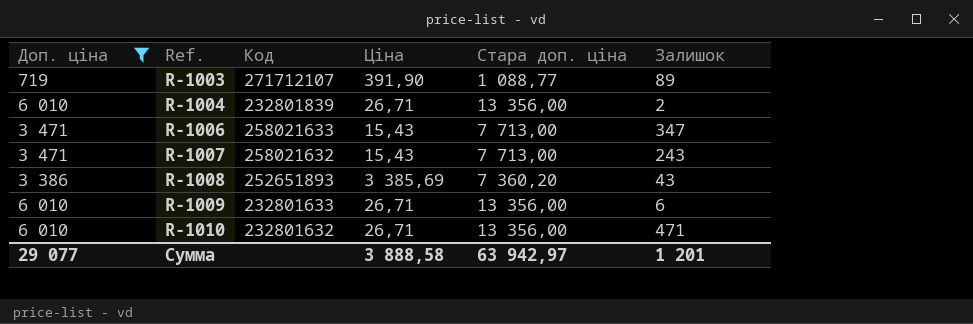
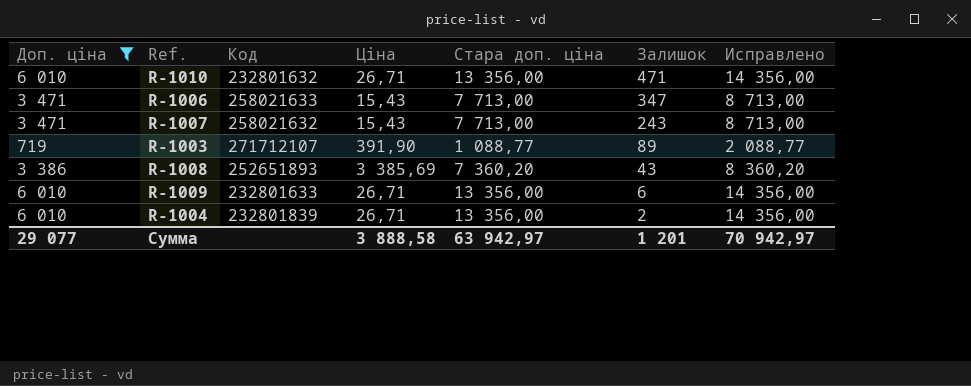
row order: Ref. ascending -> Залишок descending
column Исправлено | formula: none -> [Стара доп. ціна] + 1000

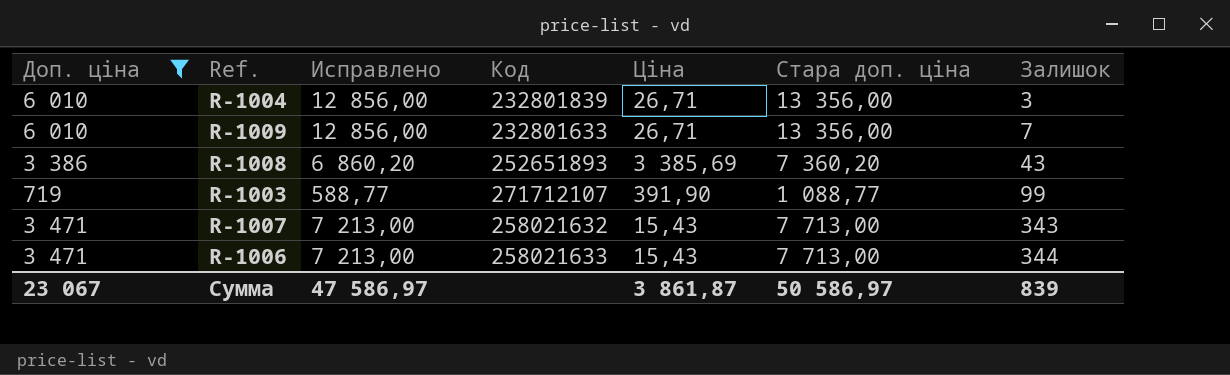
row order: Залишок descending -> Залишок ascending
column Исправлено | formula: [Стара доп. ціна] + 1000 -> [Стара доп. ціна] - 500
column Исправлено | position: 7 -> 3
row R-1010: 6 010 | 232801632 | 26,71 | 13 356,00 | 471 | 14 356,00 -> none
R-1004 | Залишок: 2 -> 3
R-1009 | Залишок: 6 -> 7
R-1003 | Залишок: 89 -> 99
R-1007 | Залишок: 243 -> 343
R-1006 | Залишок: 347 -> 344
Сумма | Доп. ціна: 29 077 -> 23 067
Сумма | Исправлено: 70 942,97 -> 47 586,97
Сумма | Ціна: 3 888,58 -> 3 861,87
Сумма | Стара доп. ціна: 63 942,97 -> 50 586,97
Сумма | Залишок: 1 201 -> 839

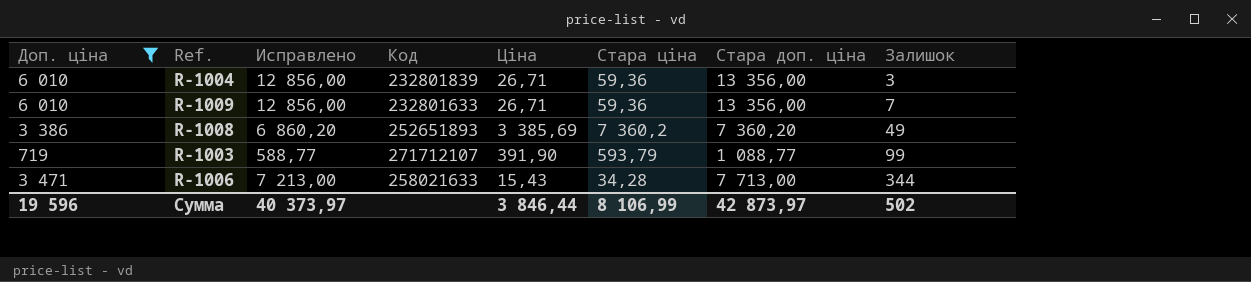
column Стара ціна | position: none -> 6
row R-1007: 3 471 | 7 213,00 | 258021632 | 15,43 | 7 713,00 | 343 -> none
R-1008 | Залишок: 43 -> 49
Сумма | Доп. ціна: 23 067 -> 19 596
Сумма | Исправлено: 47 586,97 -> 40 373,97
Сумма | Ціна: 3 861,87 -> 3 846,44
Сумма | Стара доп. ціна: 50 586,97 -> 42 873,97
Сумма | Залишок: 839 -> 502

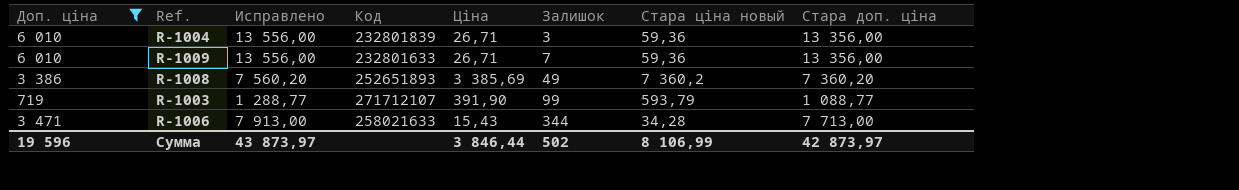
column Исправлено | formula: [Стара доп. ціна] - 500 -> [Стара доп. ціна] + 200
column Залишок | position: 8 -> 6
column name: Стара ціна -> Стара ціна новый
Сумма | Исправлено: 40 373,97 -> 43 873,97

